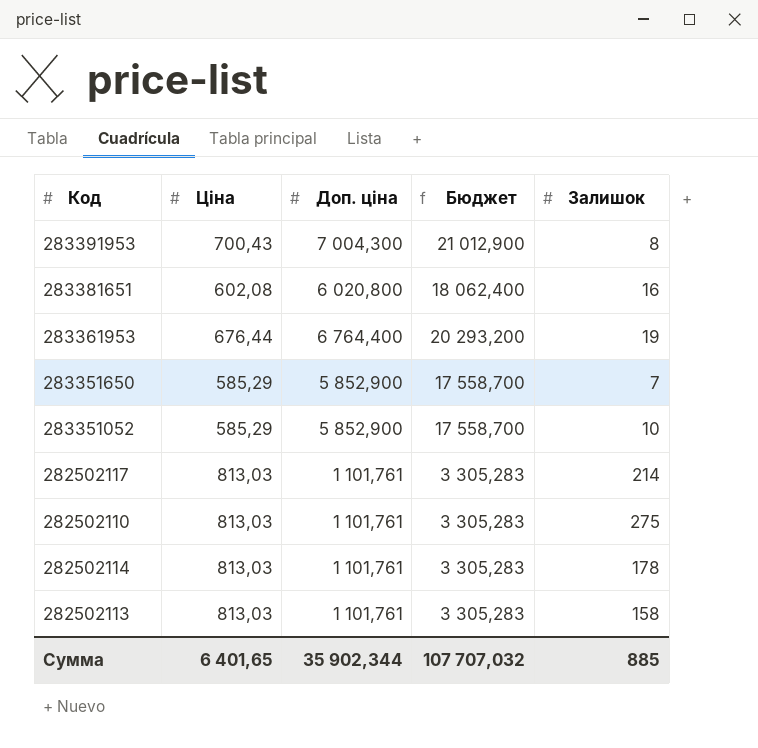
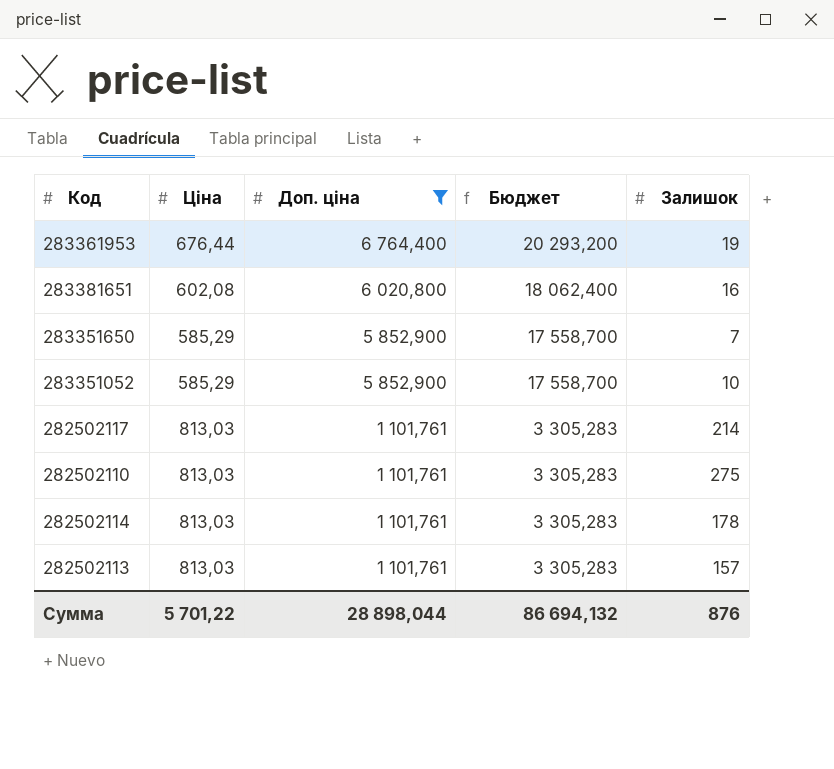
filter: none -> Доп. ціна != 7 004,300
row order: none -> Доп. ціна descending
282502113 | Залишок: 158 -> 157
Сумма | Ціна: 6 401,65 -> 5 701,22
Сумма | Доп. ціна: 35 902,344 -> 28 898,044
Сумма | Бюджет: 107 707,032 -> 86 694,132
Сумма | Залишок: 885 -> 876

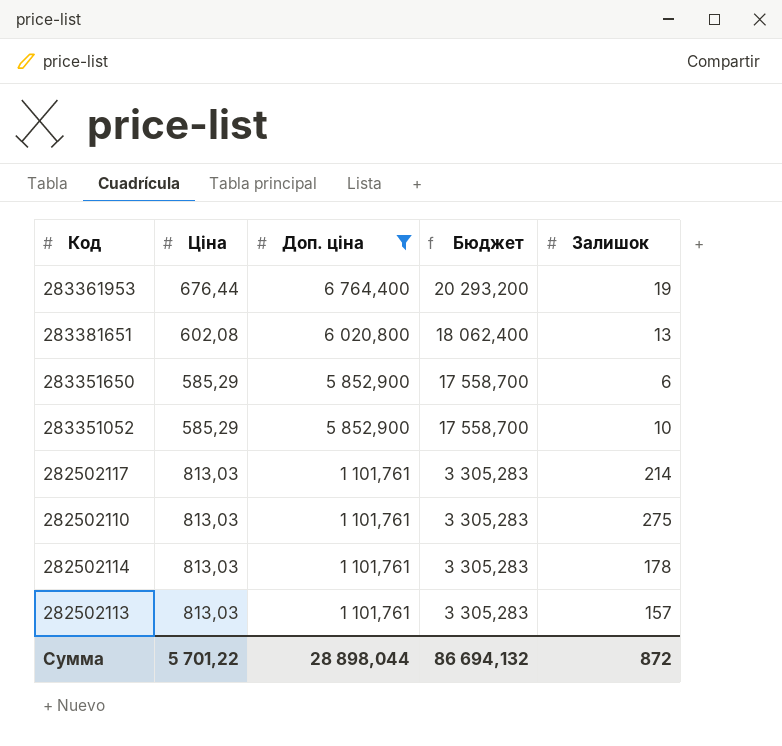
283381651 | Залишок: 16 -> 13
283351650 | Залишок: 7 -> 6
Сумма | Залишок: 876 -> 872

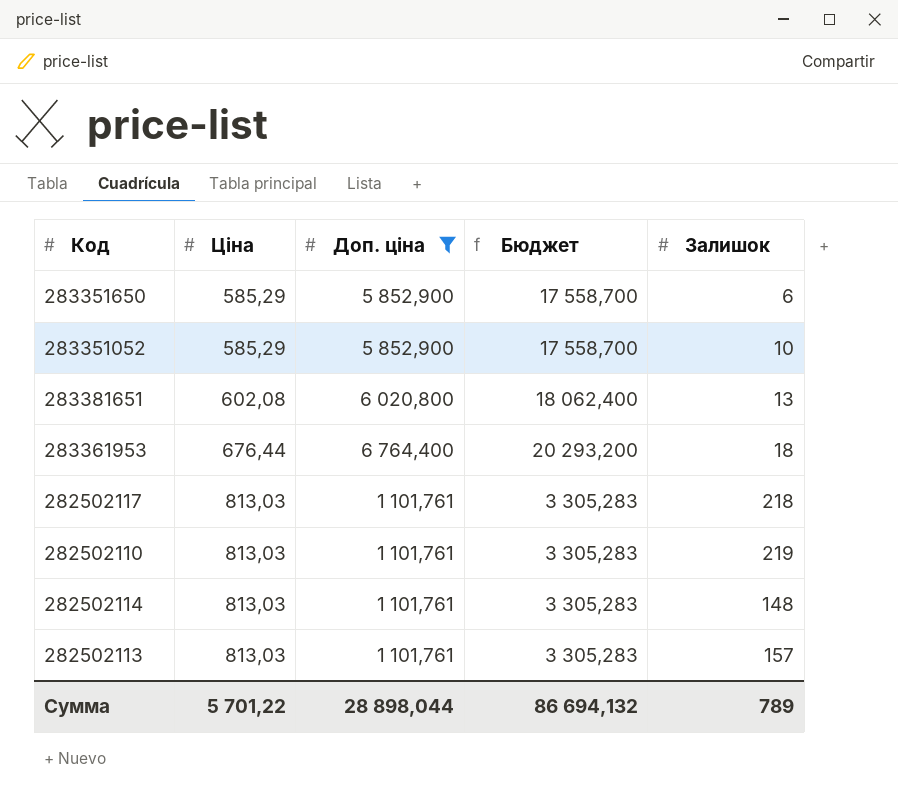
row order: Доп. ціна descending -> Ціна ascending
283361953 | Залишок: 19 -> 18
282502117 | Залишок: 214 -> 218
282502110 | Залишок: 275 -> 219
282502114 | Залишок: 178 -> 148
Сумма | Залишок: 872 -> 789

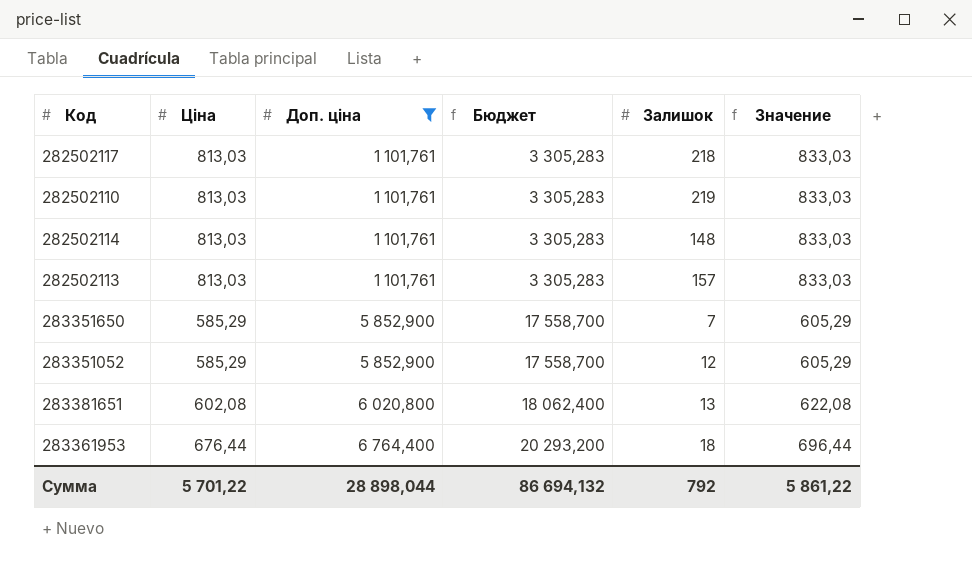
row order: Ціна ascending -> Доп. ціна ascending
column Значение | formula: none -> [Ціна] + 20
283351650 | Залишок: 6 -> 7
283351052 | Залишок: 10 -> 12
Сумма | Залишок: 789 -> 792

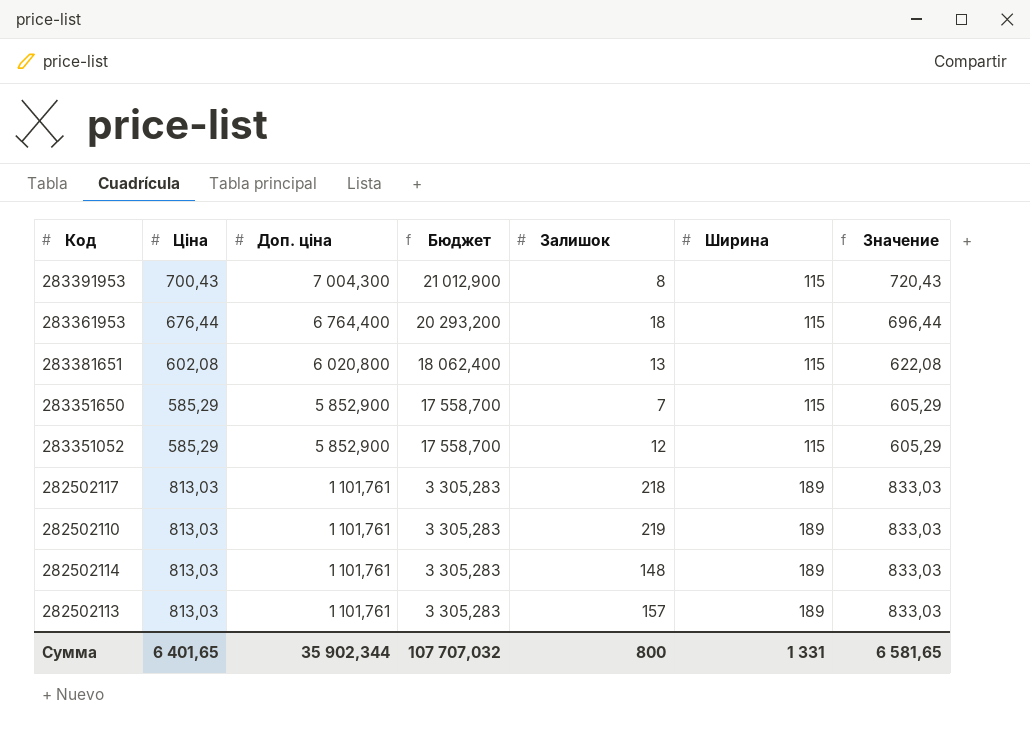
filter: Доп. ціна != 7 004,300 -> none
row order: Доп. ціна ascending -> Доп. ціна descending
column Ширина | position: none -> 6
Сумма | Ціна: 5 701,22 -> 6 401,65
Сумма | Доп. ціна: 28 898,044 -> 35 902,344
Сумма | Бюджет: 86 694,132 -> 107 707,032
Сумма | Залишок: 792 -> 800
Сумма | Значение: 5 861,22 -> 6 581,65

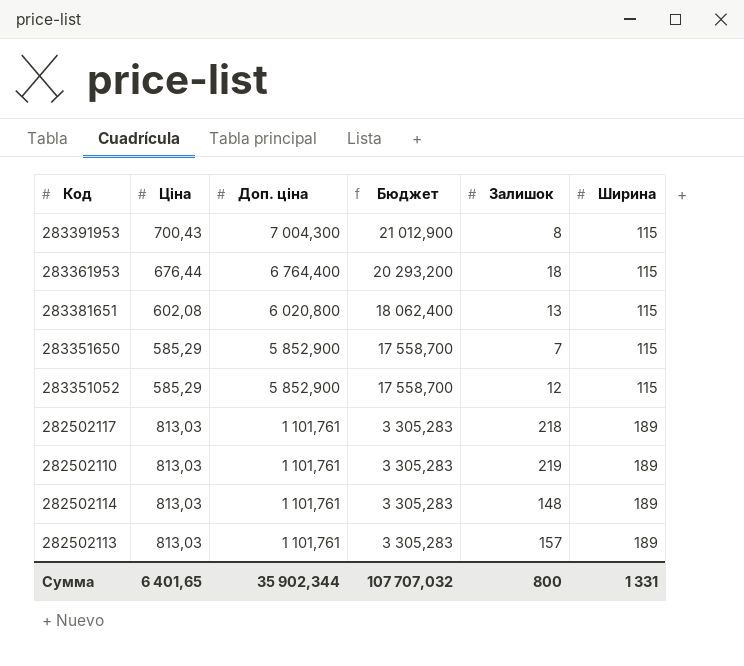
column Значение | formula: [Ціна] + 20 -> none

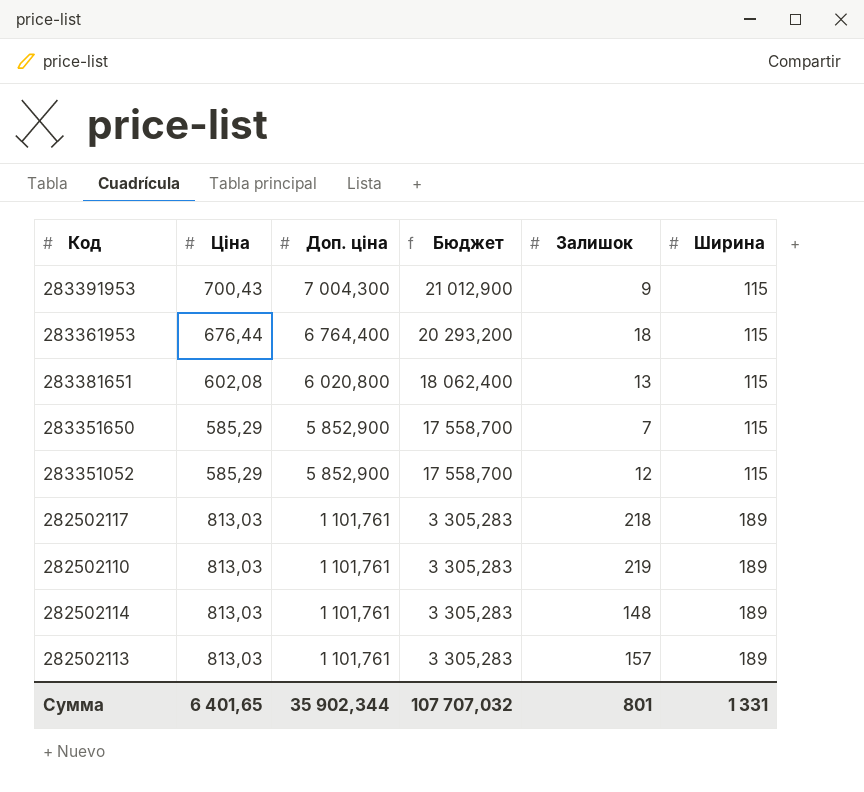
283391953 | Залишок: 8 -> 9
Сумма | Залишок: 800 -> 801

